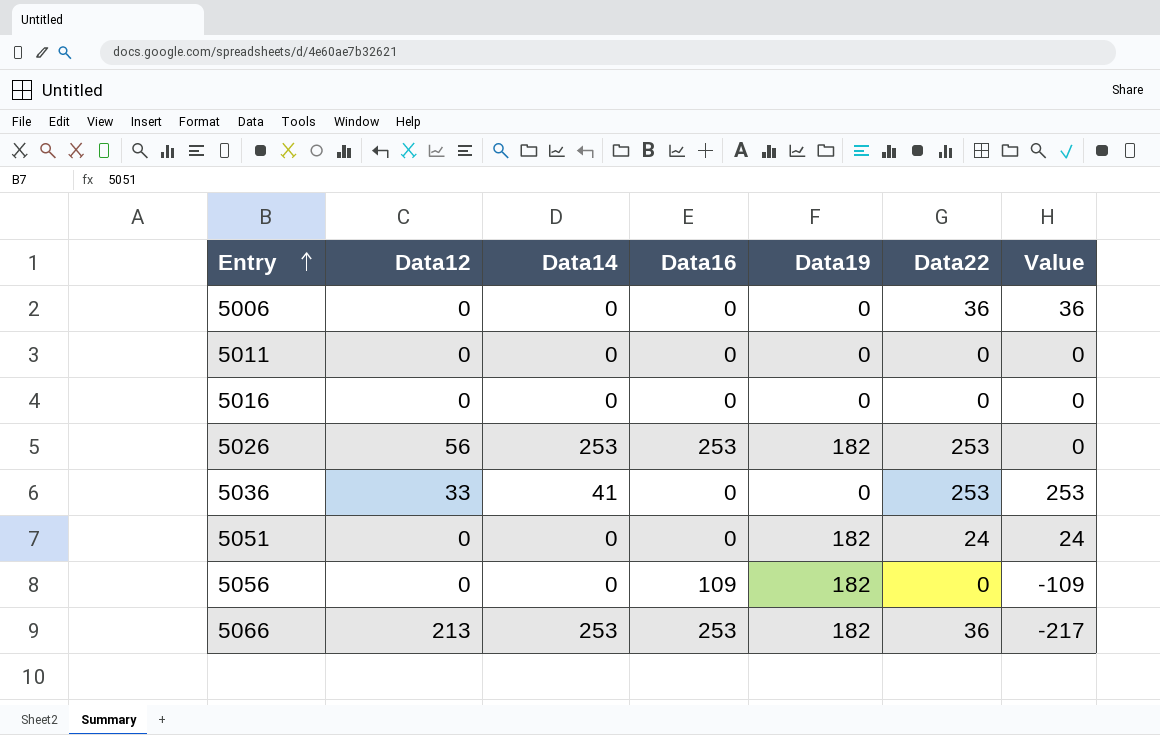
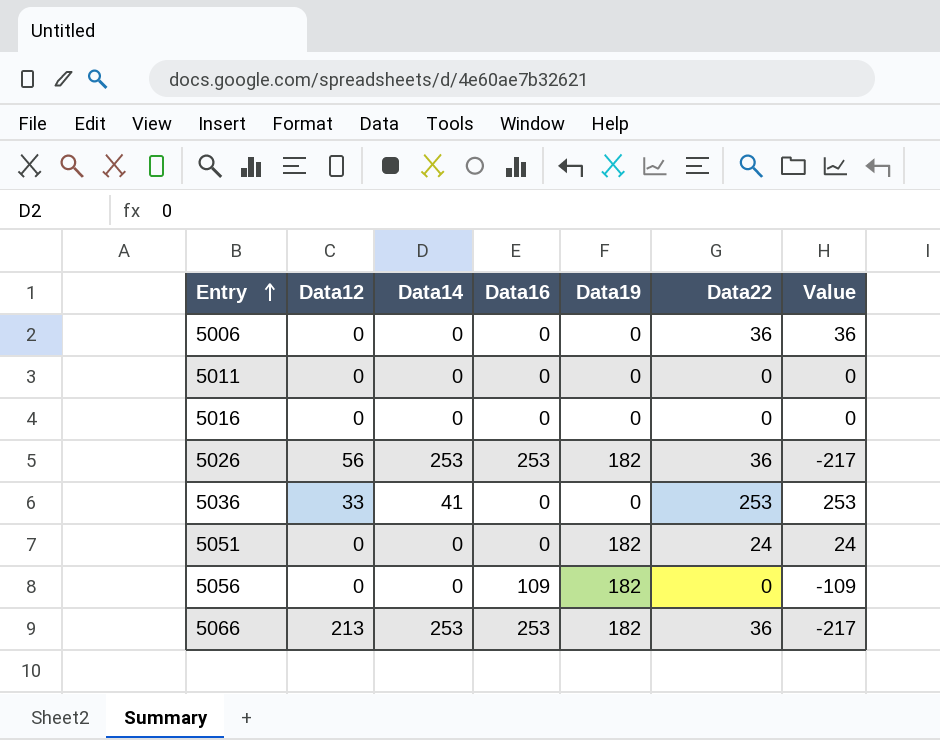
5026 | Data22: 253 -> 36
5026 | Value: 0 -> -217

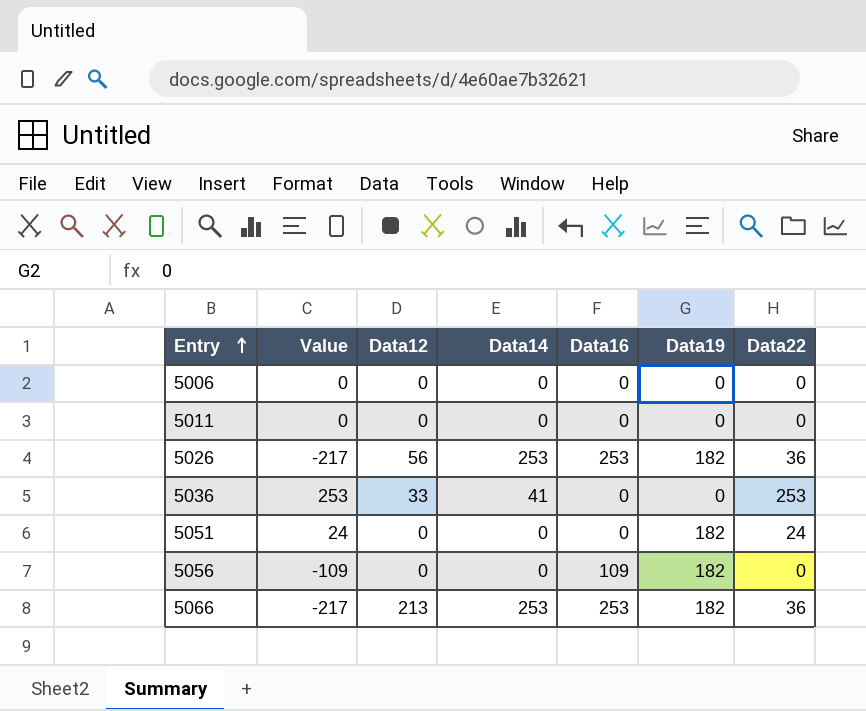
column Value | position: 7 -> 2
row 5016: 0 | 0 | 0 | 0 | 0 | 0 -> none
5006 | Value: 36 -> 0
5006 | Data22: 36 -> 0

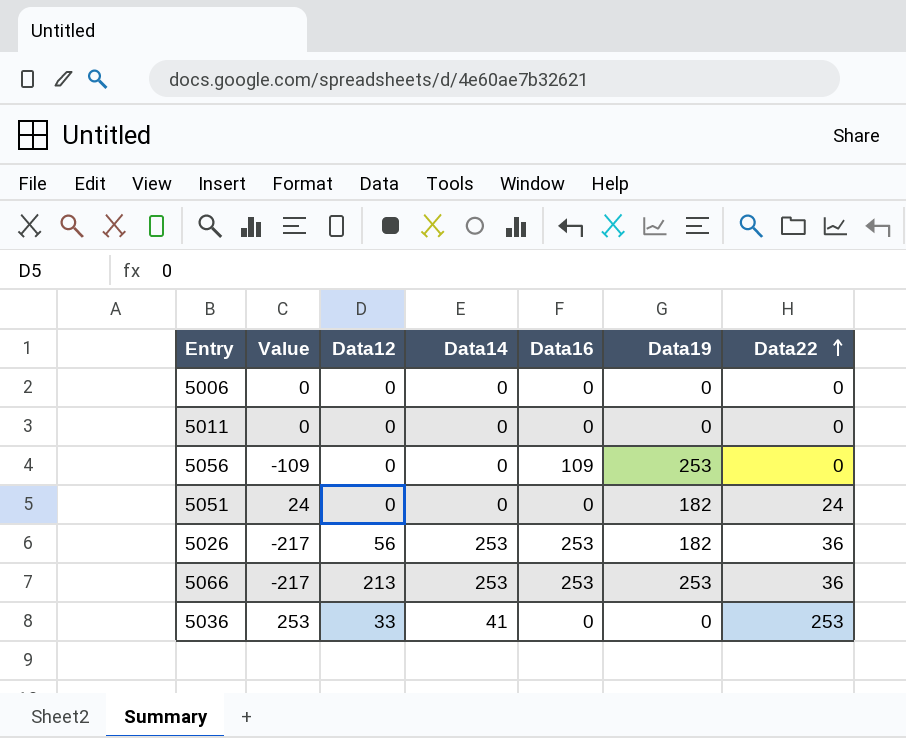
row order: Entry ascending -> Data22 ascending
5056 | Data19: 182 -> 253
5066 | Data19: 182 -> 253

